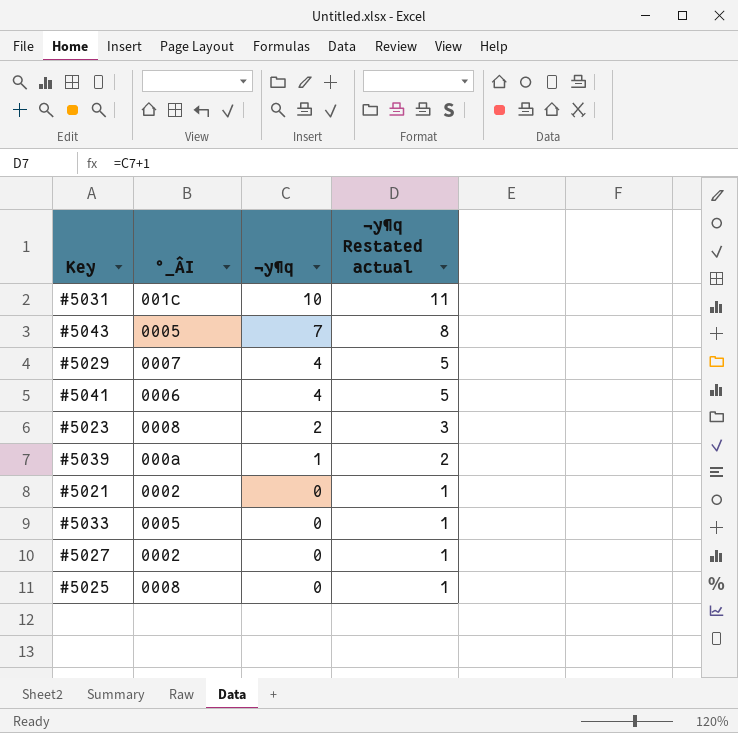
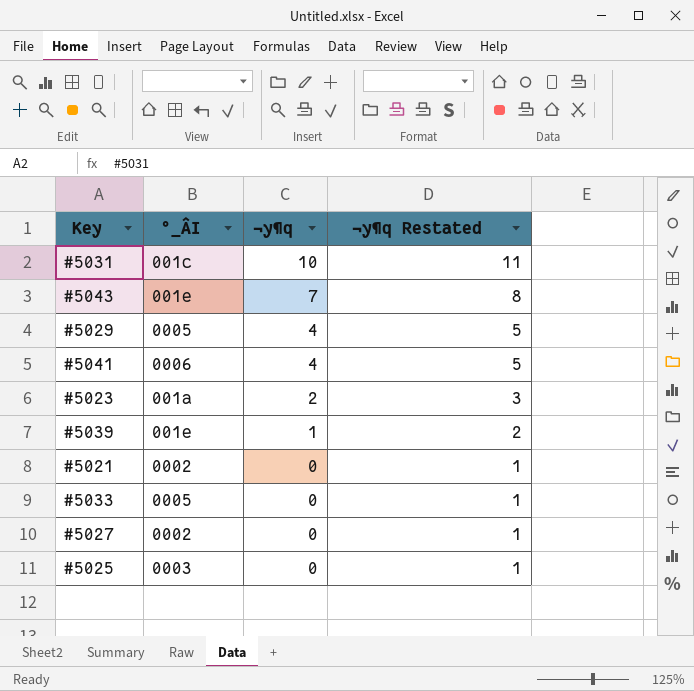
column name: ¬y¶q Restated actual -> ¬y¶q Restated
#5043 | °_ÂI: 0005 -> 001e
#5029 | °_ÂI: 0007 -> 0005
#5023 | °_ÂI: 0008 -> 001a
#5039 | °_ÂI: 000a -> 001e
#5025 | °_ÂI: 0008 -> 0003

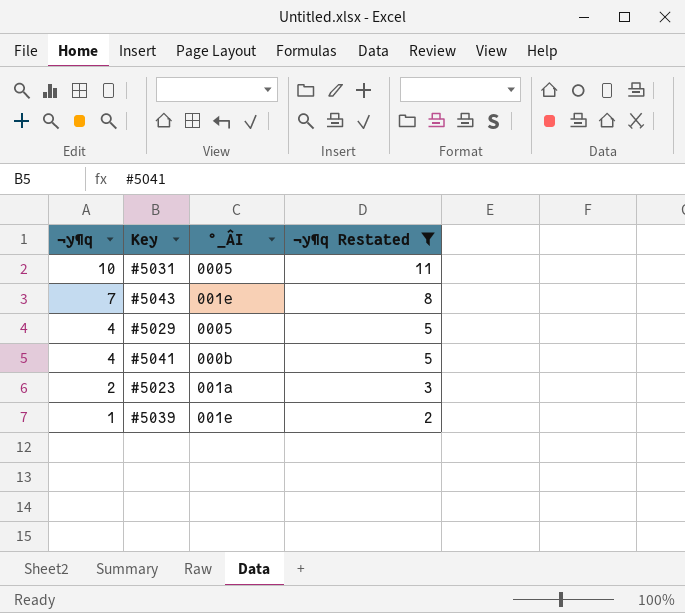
filter: none -> ¬y¶q Restated != 1
column ¬y¶q | position: 3 -> 1
#5031 | °_ÂI: 001c -> 0005
#5041 | °_ÂI: 0006 -> 000b

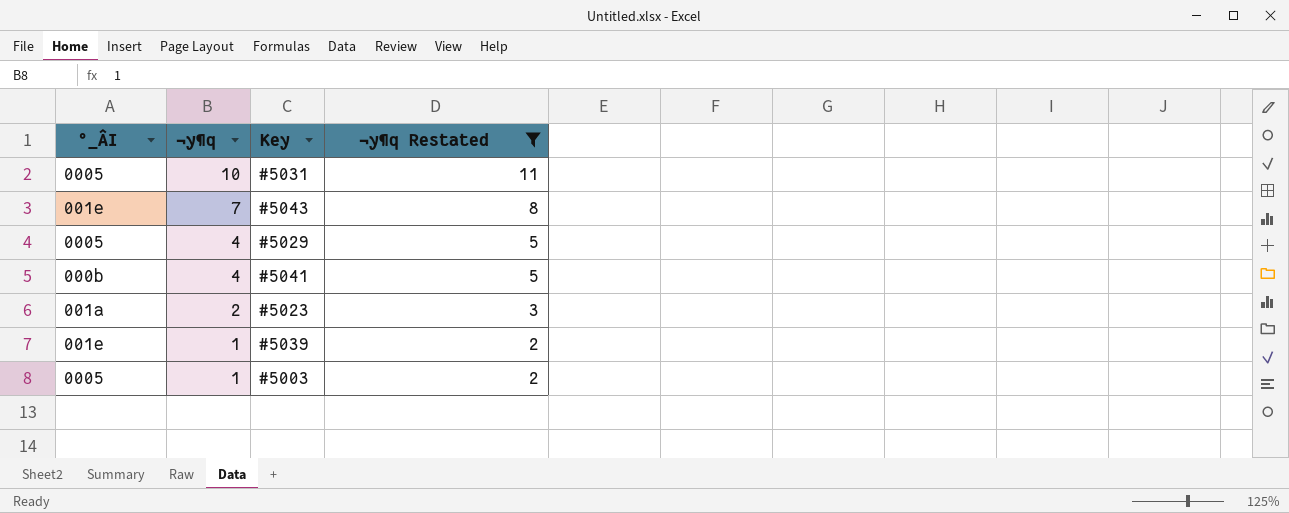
column °_ÂI | position: 3 -> 1
row #5003: none -> 0005 | 1 | 2

